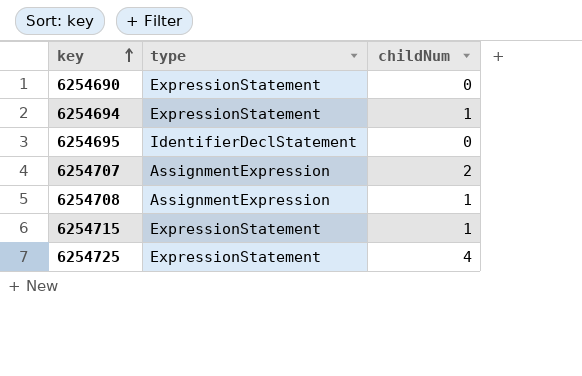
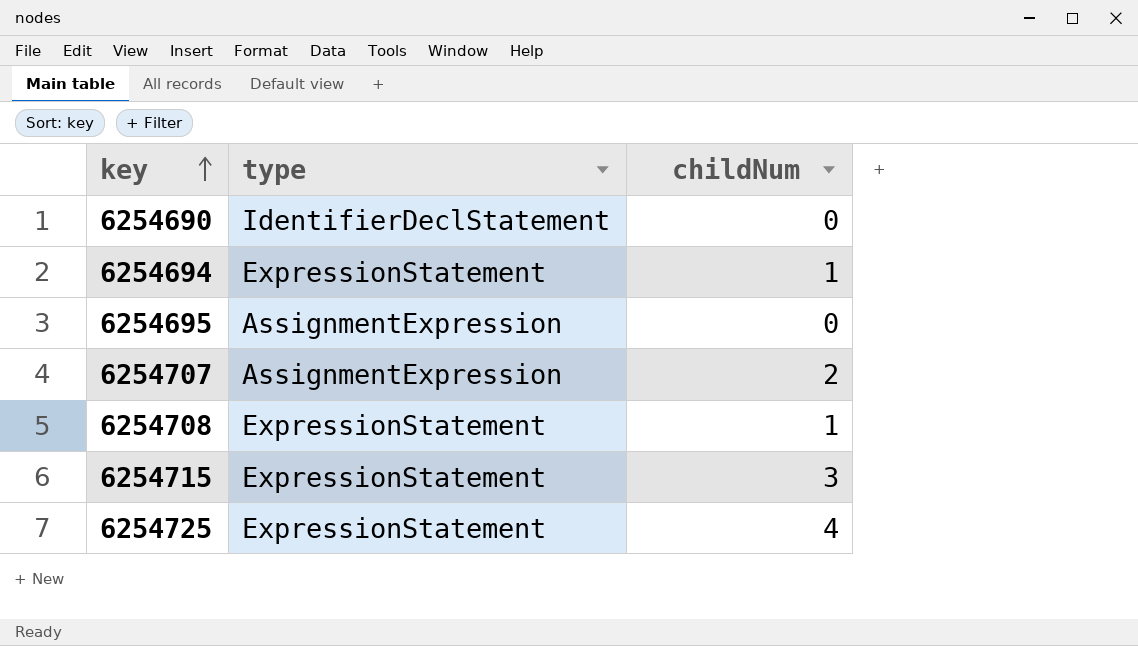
6254690 | type: ExpressionStatement -> IdentifierDeclStatement
6254695 | type: IdentifierDeclStatement -> AssignmentExpression
6254708 | type: AssignmentExpression -> ExpressionStatement
6254715 | childNum: 1 -> 3

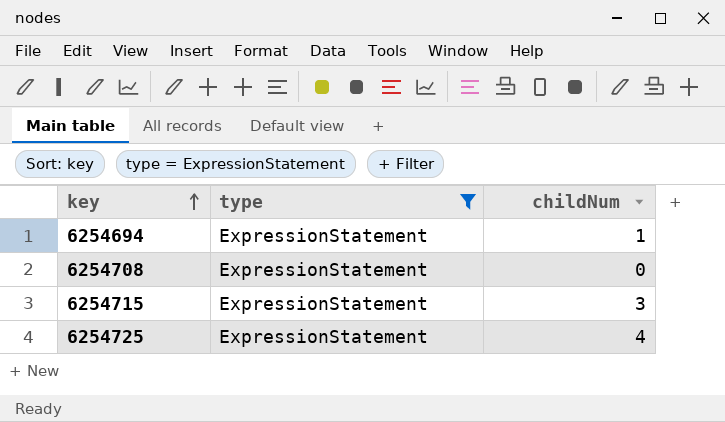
filter: none -> type = ExpressionStatement
6254708 | childNum: 1 -> 0

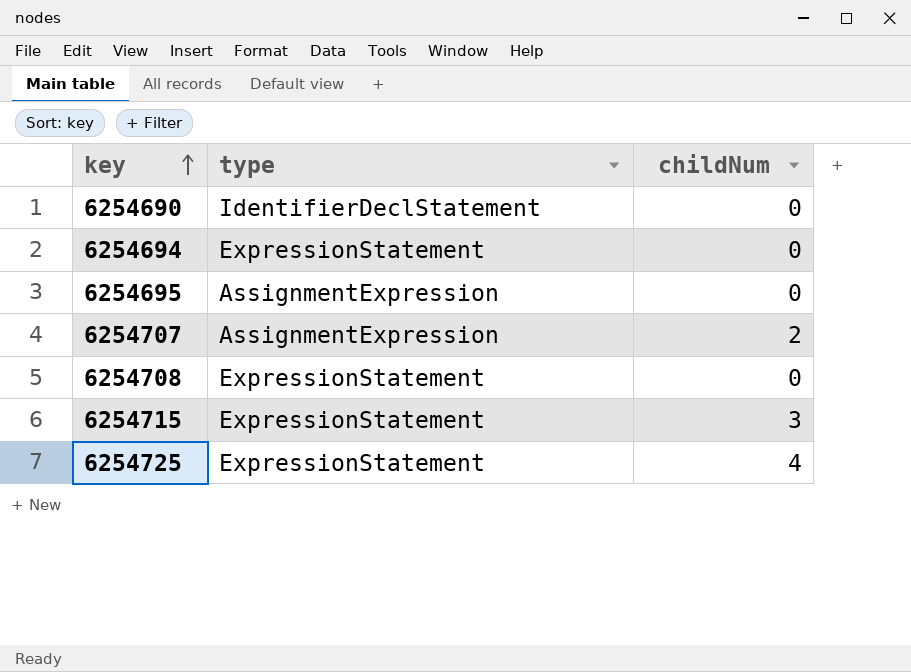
filter: type = ExpressionStatement -> none
6254694 | childNum: 1 -> 0

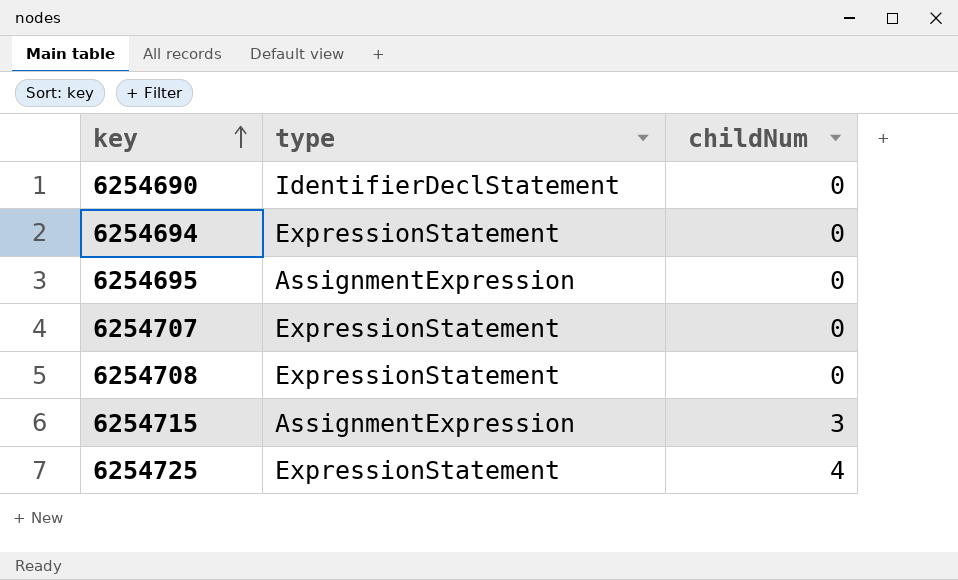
6254707 | type: AssignmentExpression -> ExpressionStatement
6254707 | childNum: 2 -> 0
6254715 | type: ExpressionStatement -> AssignmentExpression

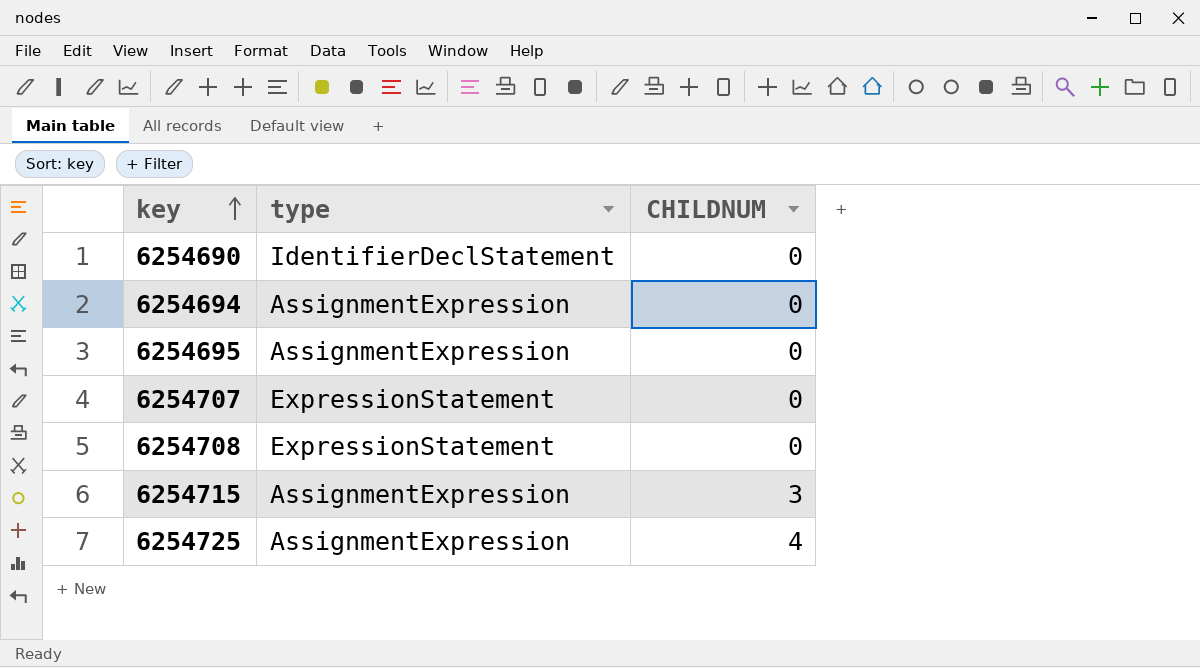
column name: childNum -> CHILDNUM
6254694 | type: ExpressionStatement -> AssignmentExpression
6254725 | type: ExpressionStatement -> AssignmentExpression

